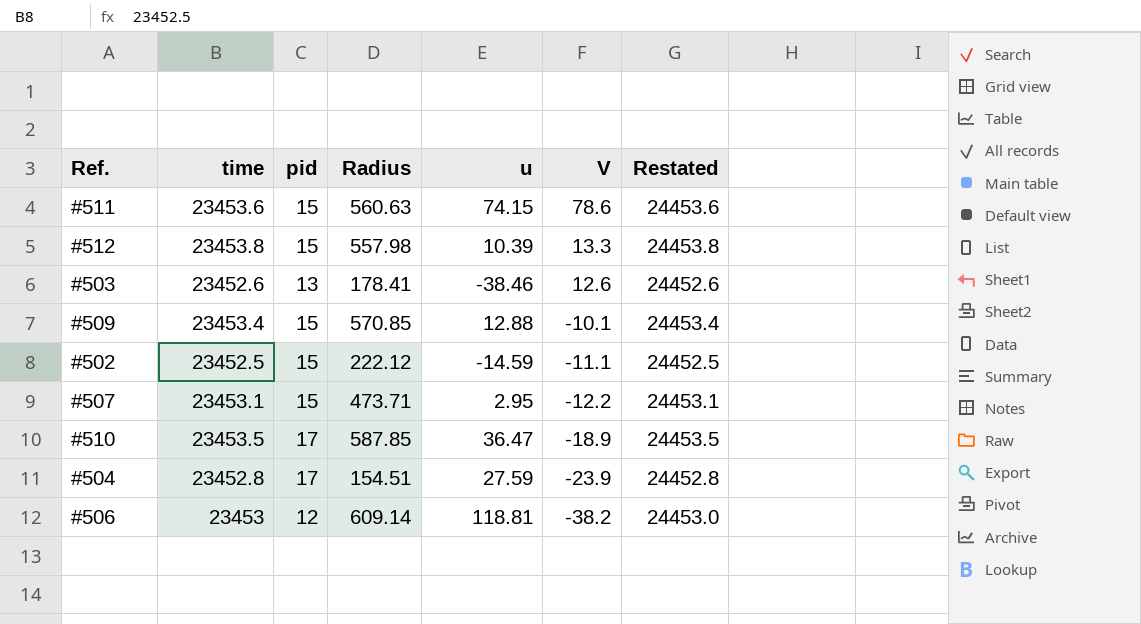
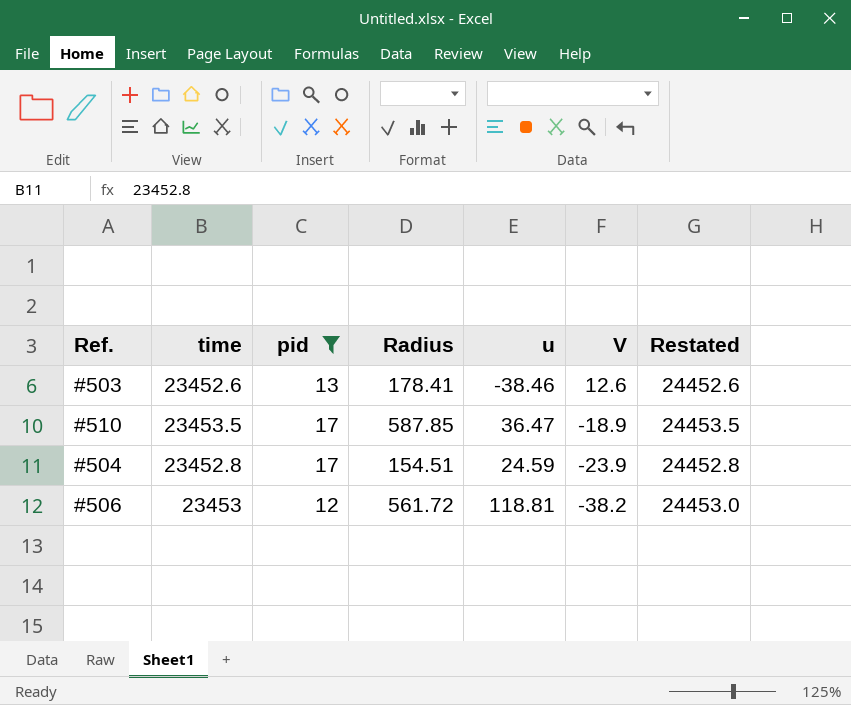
filter: none -> pid != 15
#504 | u: 27.59 -> 24.59
#506 | Radius: 609.14 -> 561.72

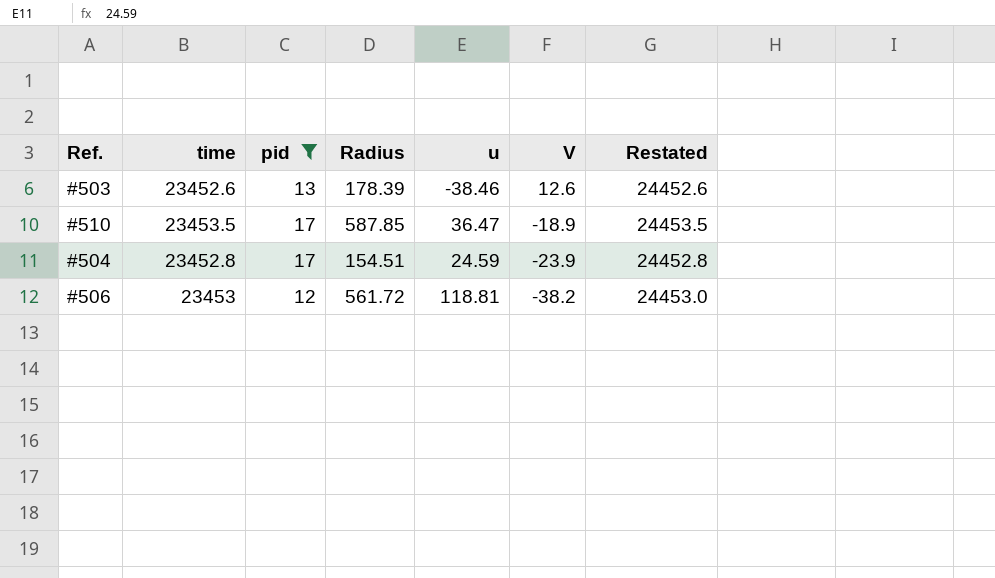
#503 | Radius: 178.41 -> 178.39

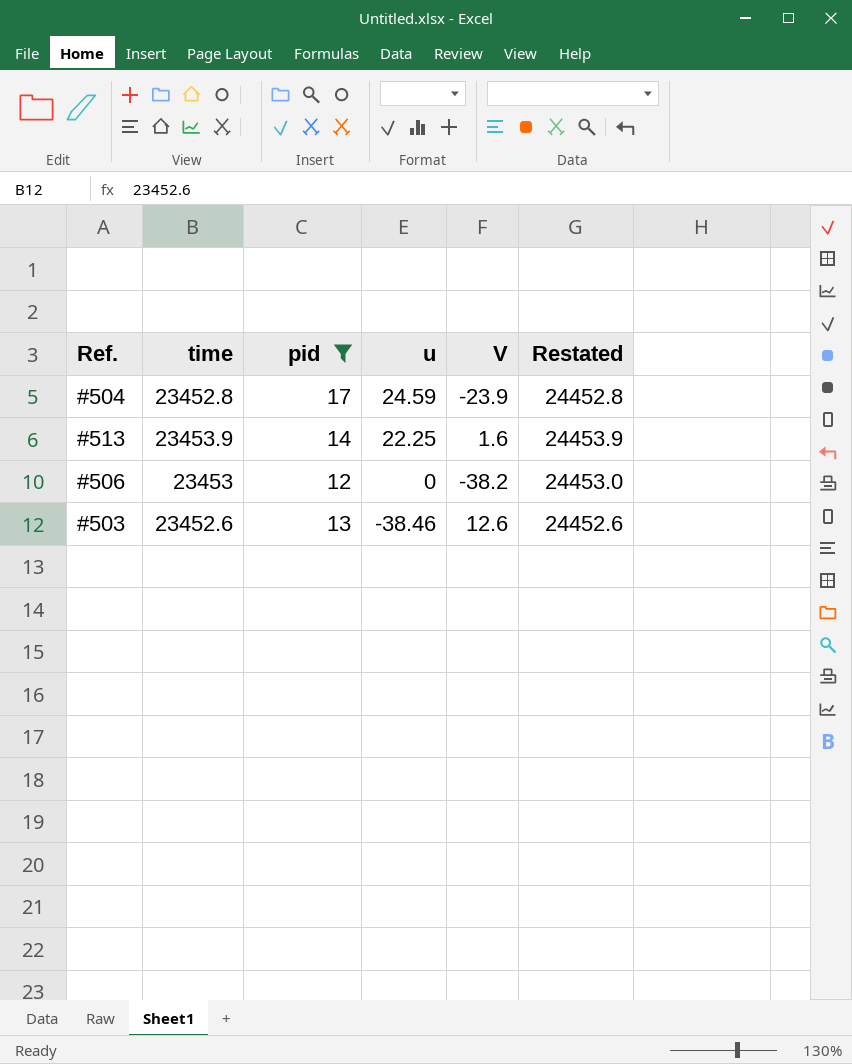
row order: V descending -> u descending
column Radius | position: 4 -> none
row #510: 23453.5 | 17 | 587.85 | 36.47 | -18.9 | 24453.5 -> none
row #513: none -> 23453.9 | 14 | 22.25 | 1.6 | 24453.9
#506 | u: 118.81 -> 0

